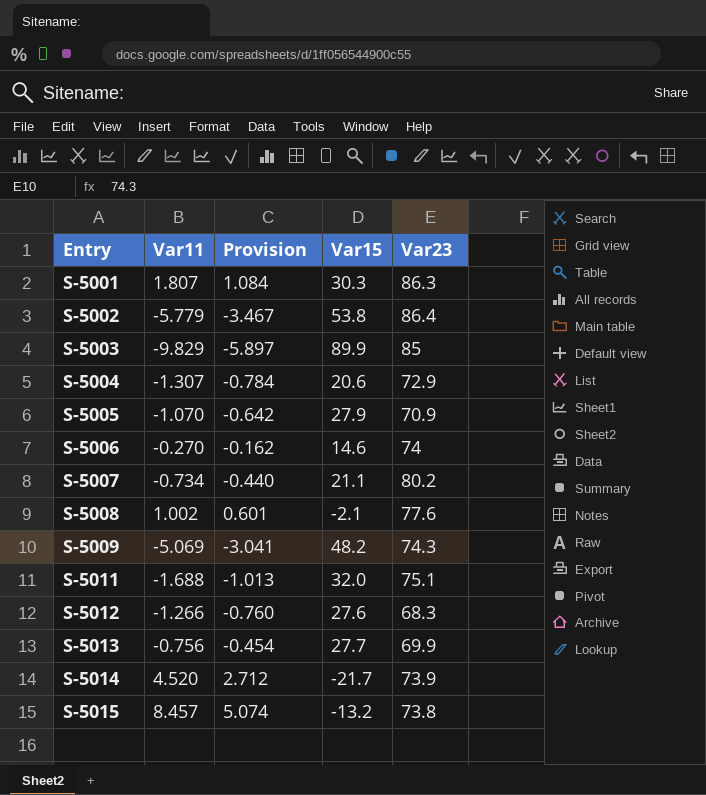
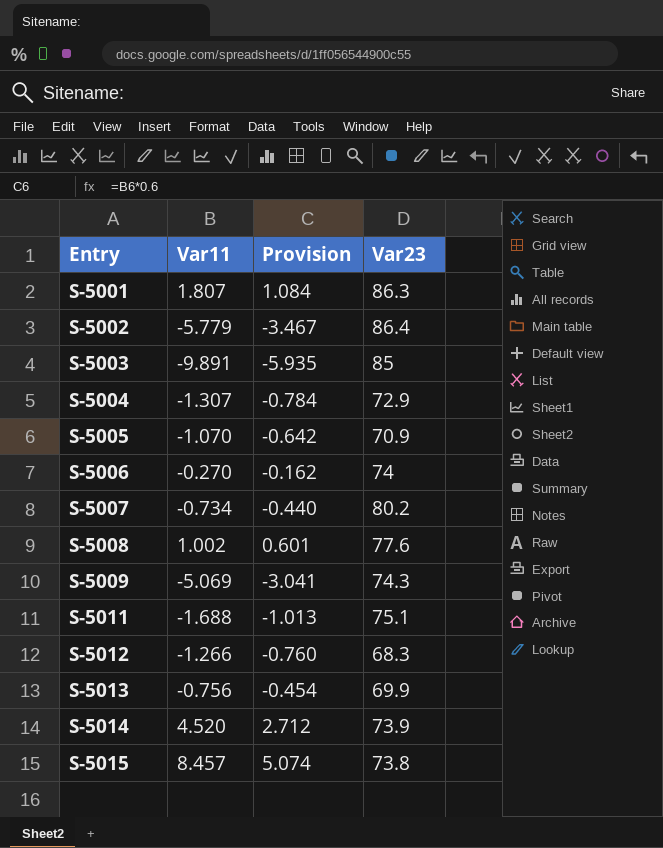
column Var15 | position: 4 -> none
S-5003 | Var11: -9.829 -> -9.891
S-5003 | Provision: -5.897 -> -5.935

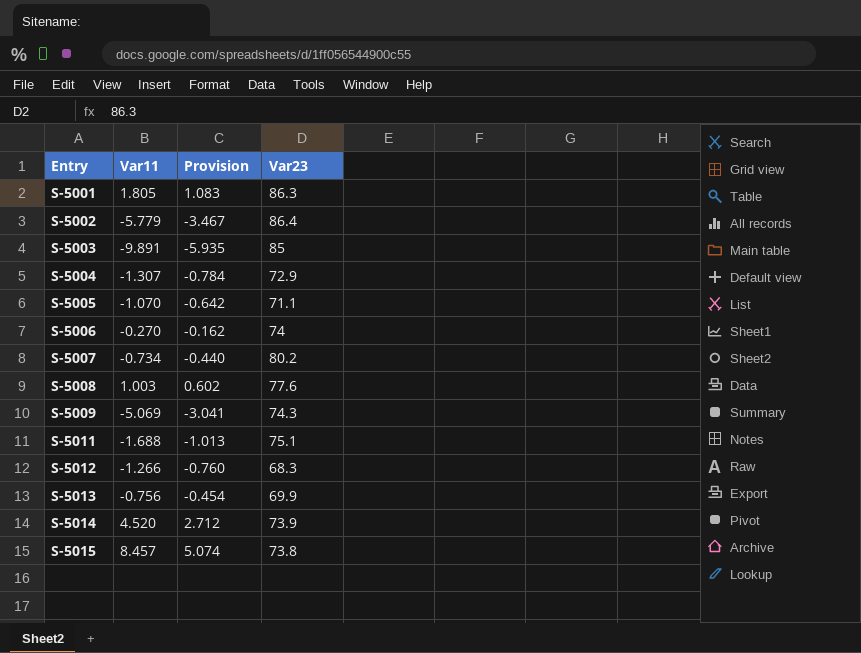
S-5001 | Var11: 1.807 -> 1.805
S-5001 | Provision: 1.084 -> 1.083
S-5005 | Var23: 70.9 -> 71.1
S-5008 | Var11: 1.002 -> 1.003
S-5008 | Provision: 0.601 -> 0.602

